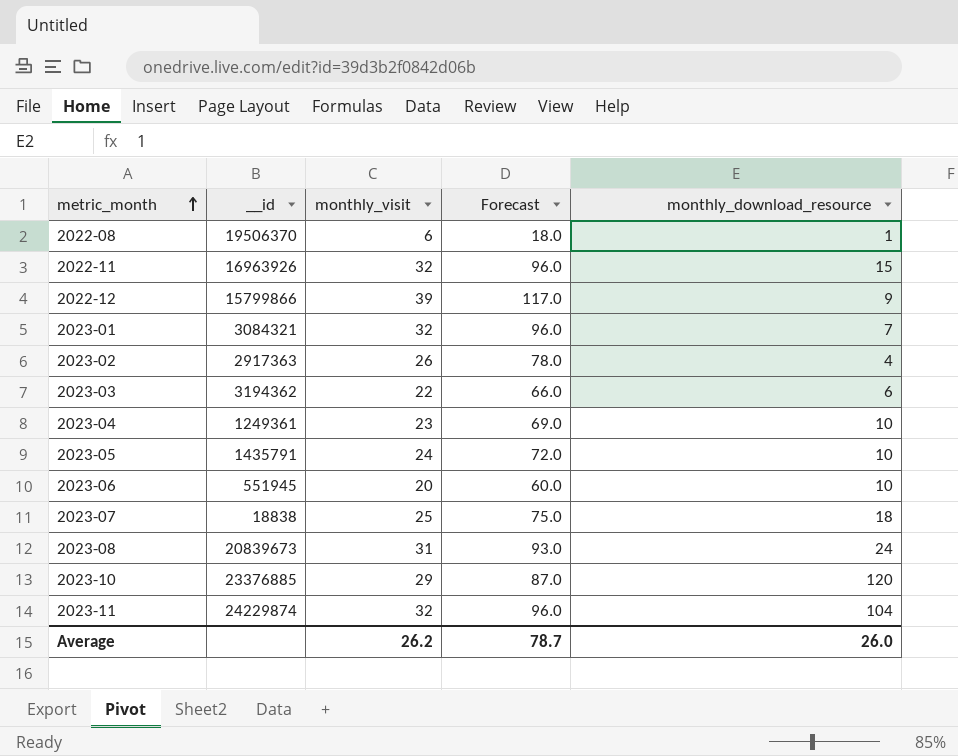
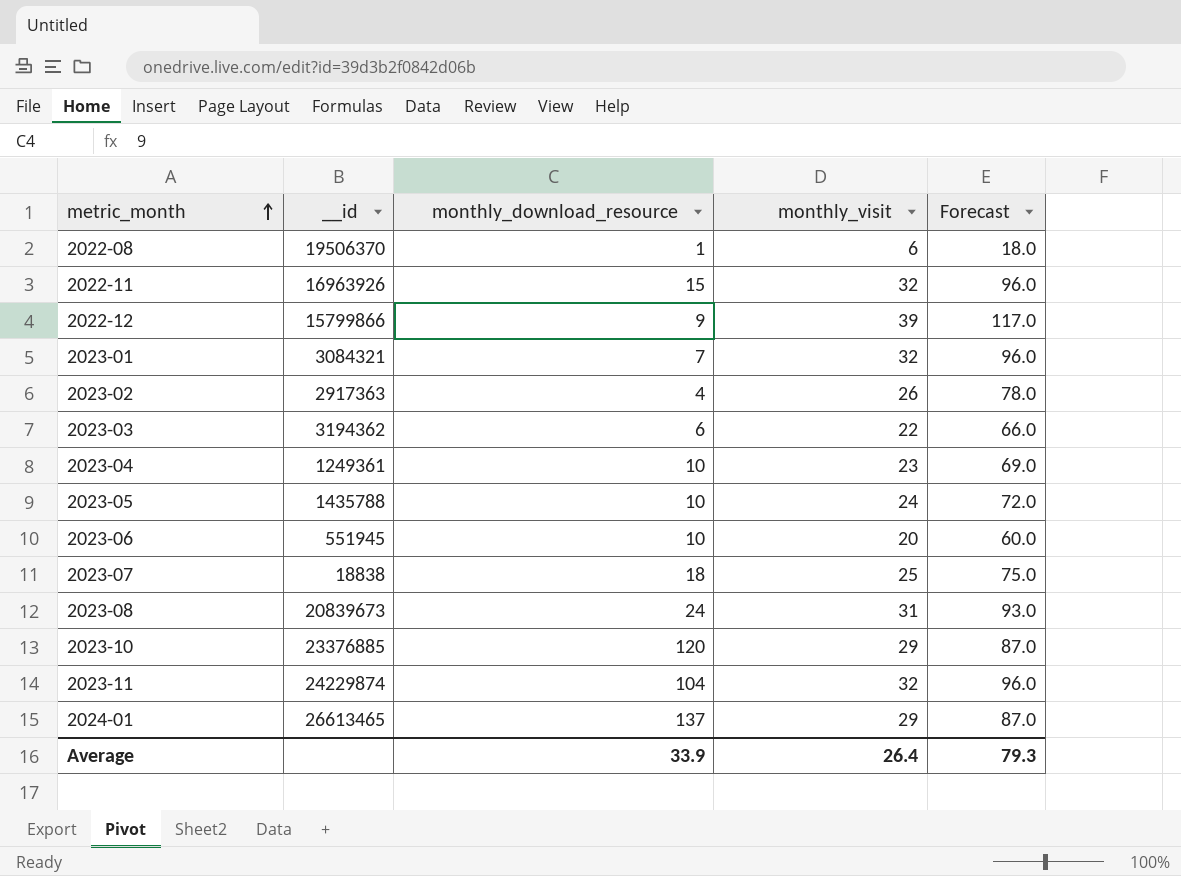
column monthly_download_resource | position: 5 -> 3
2023-05 | __id: 1435791 -> 1435788
row 2024-01: none -> 26613465 | 137 | 29 | 87.0
Average | monthly_download_resource: 26.0 -> 33.9
Average | monthly_visit: 26.2 -> 26.4
Average | Forecast: 78.7 -> 79.3

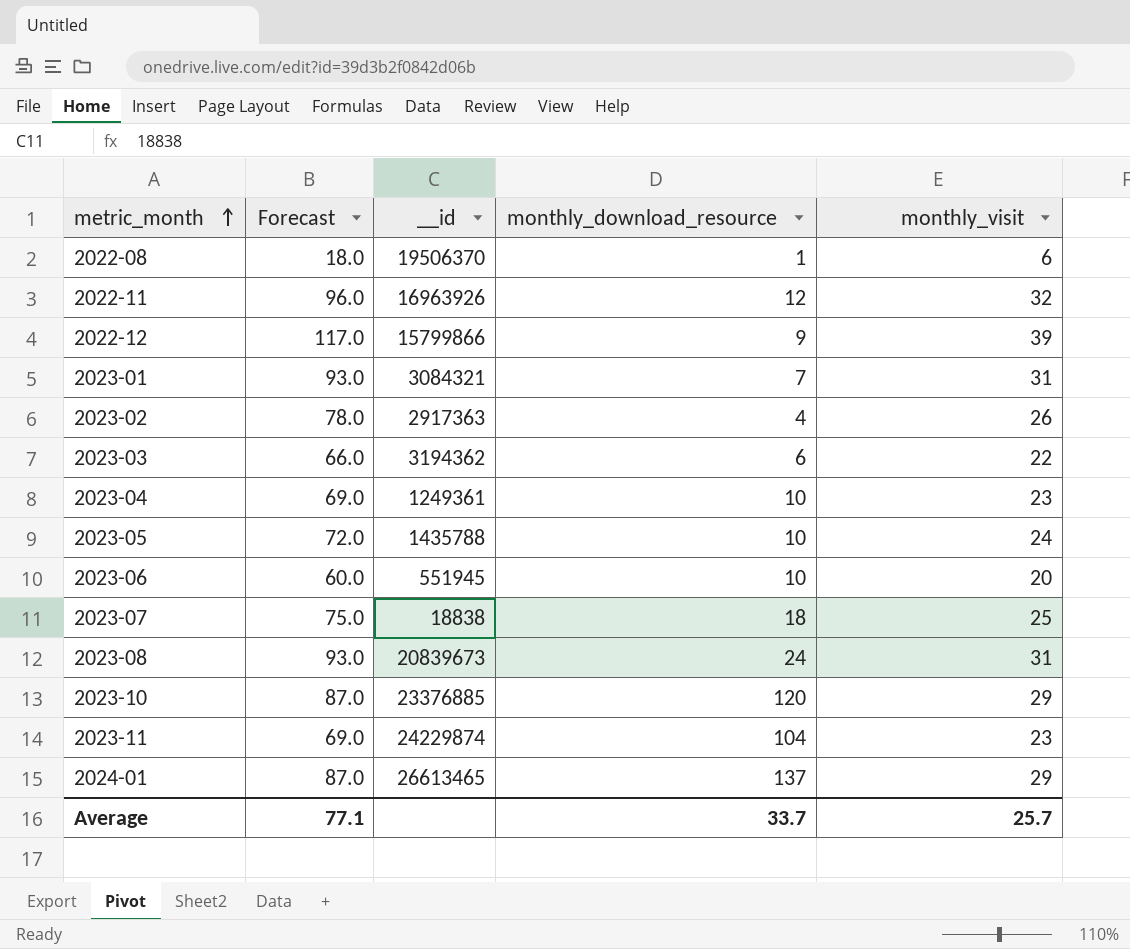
column Forecast | position: 5 -> 2
2022-11 | monthly_download_resource: 15 -> 12
2023-01 | Forecast: 96.0 -> 93.0
2023-01 | monthly_visit: 32 -> 31
2023-11 | Forecast: 96.0 -> 69.0
2023-11 | monthly_visit: 32 -> 23
Average | Forecast: 79.3 -> 77.1
Average | monthly_download_resource: 33.9 -> 33.7
Average | monthly_visit: 26.4 -> 25.7

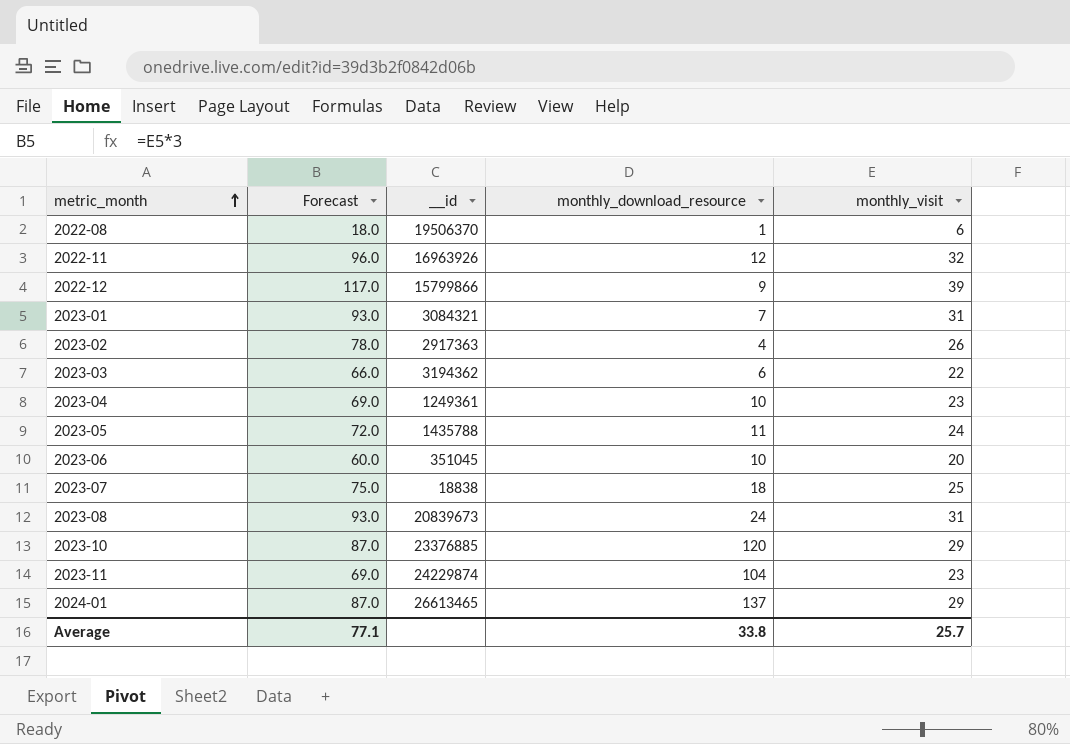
2023-05 | monthly_download_resource: 10 -> 11
2023-06 | __id: 551945 -> 351045
Average | monthly_download_resource: 33.7 -> 33.8

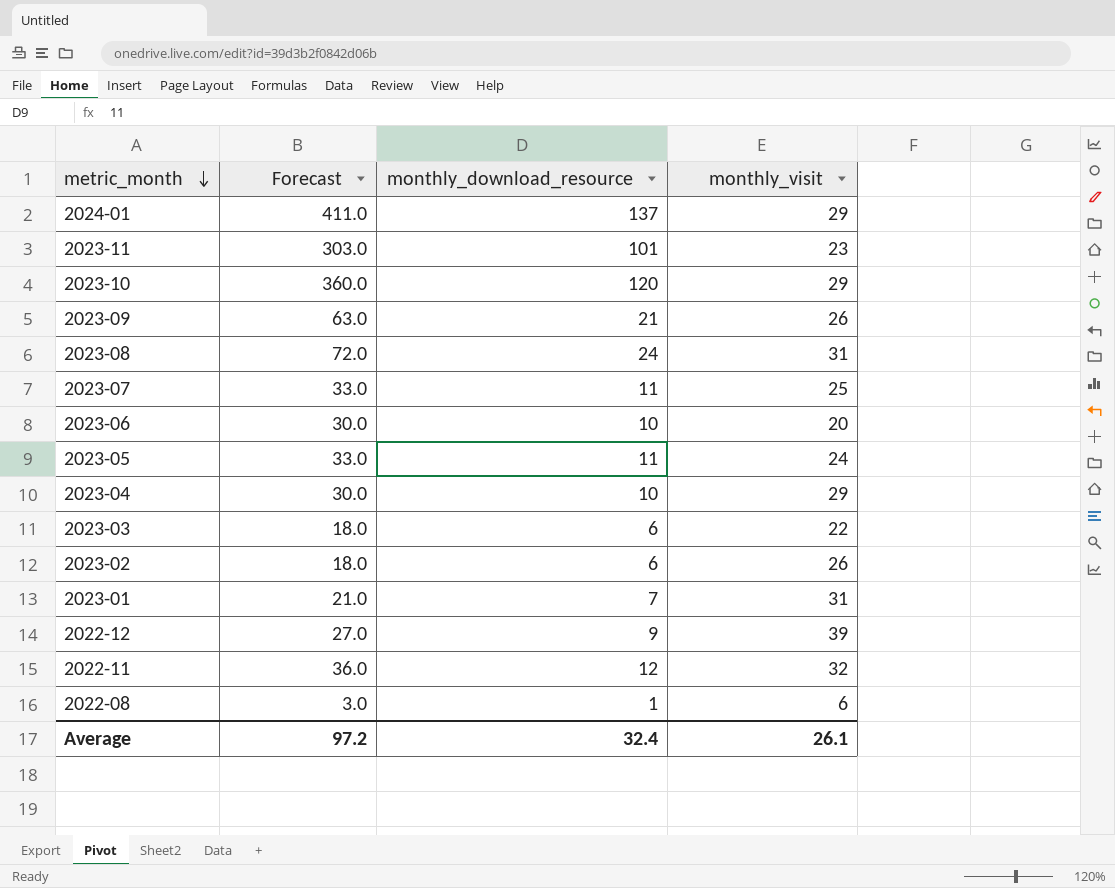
row order: metric_month ascending -> metric_month descending
column __id | position: 3 -> none
column Forecast | formula: [monthly_visit] * 3 -> [monthly_download_resource] * 3
2023-11 | monthly_download_resource: 104 -> 101
row 2023-09: none -> 63.0 | 21 | 26
2023-07 | monthly_download_resource: 18 -> 11
2023-04 | monthly_visit: 23 -> 29
2023-02 | monthly_download_resource: 4 -> 6
Average | Forecast: 77.1 -> 97.2
Average | monthly_download_resource: 33.8 -> 32.4
Average | monthly_visit: 25.7 -> 26.1

